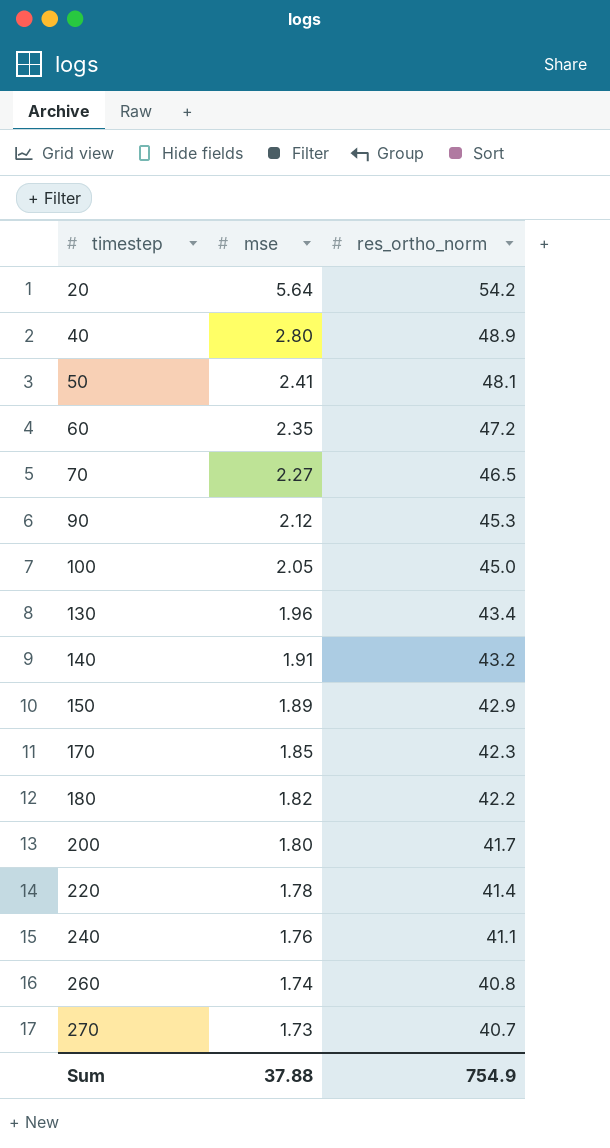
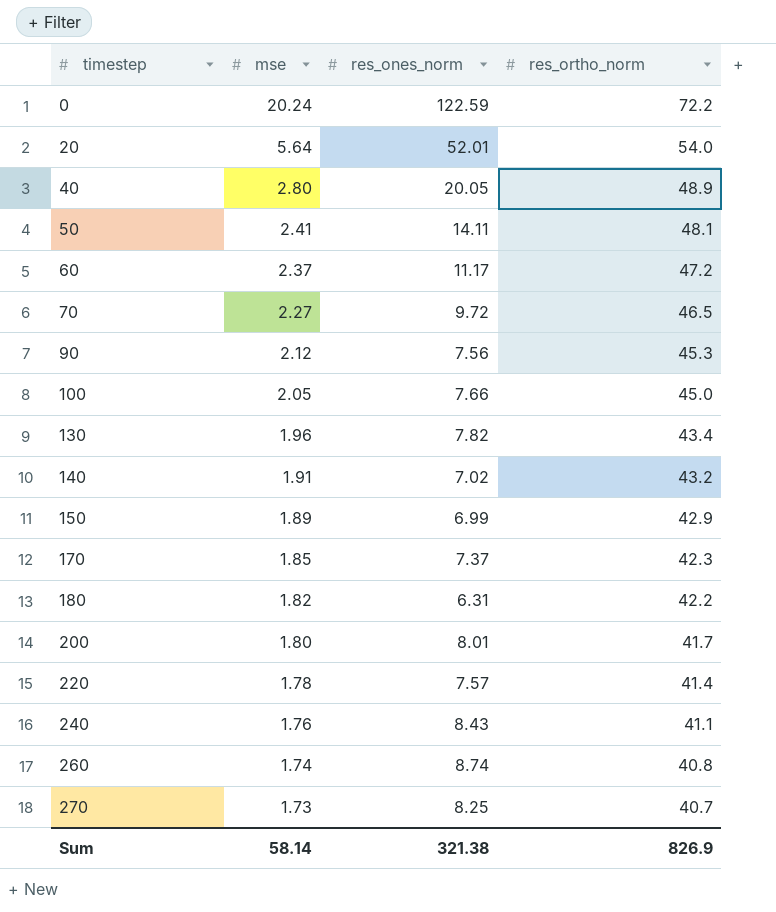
column res_ones_norm | position: none -> 3
row 0: none -> 20.24 | 122.59 | 72.2
20 | res_ortho_norm: 54.2 -> 54.0
60 | mse: 2.35 -> 2.37
Sum | mse: 37.88 -> 58.14
Sum | res_ortho_norm: 754.9 -> 826.9

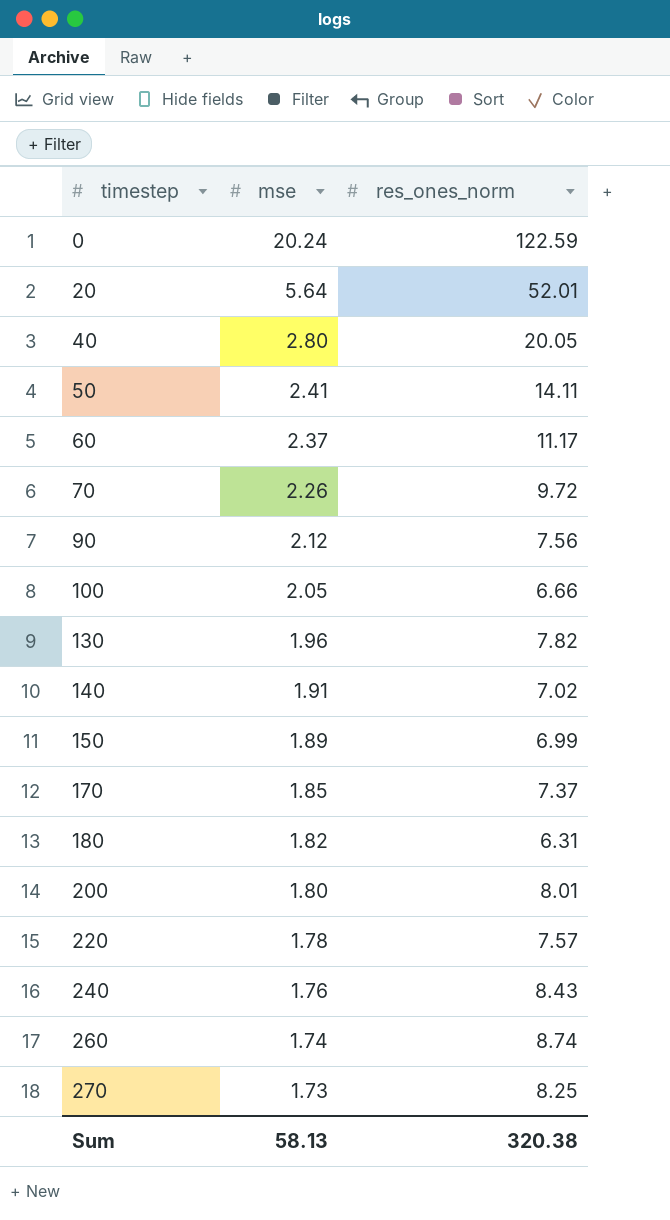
column res_ortho_norm | position: 4 -> none
70 | mse: 2.27 -> 2.26
100 | res_ones_norm: 7.66 -> 6.66
Sum | mse: 58.14 -> 58.13
Sum | res_ones_norm: 321.38 -> 320.38

